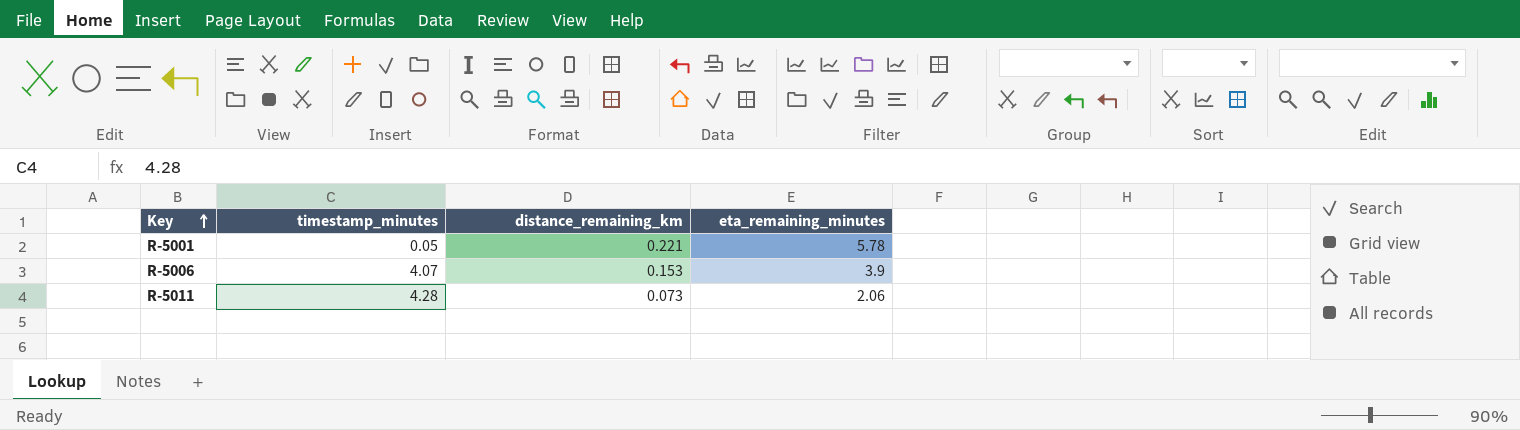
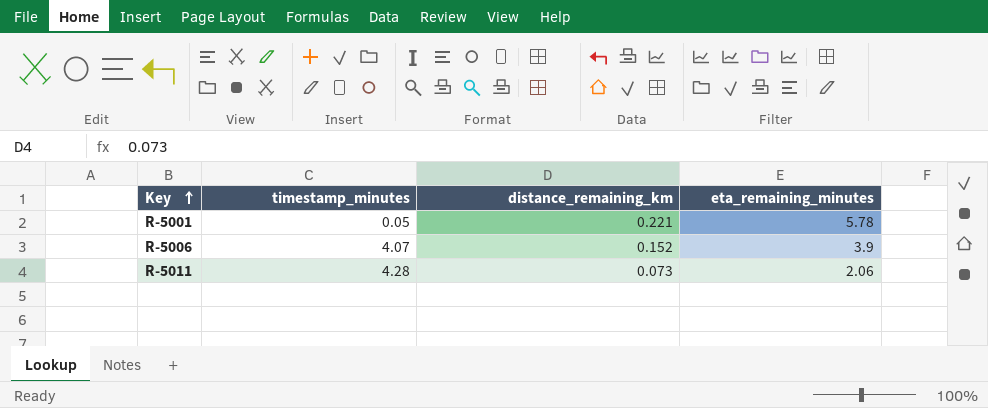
R-5006 | distance_remaining_km: 0.153 -> 0.152

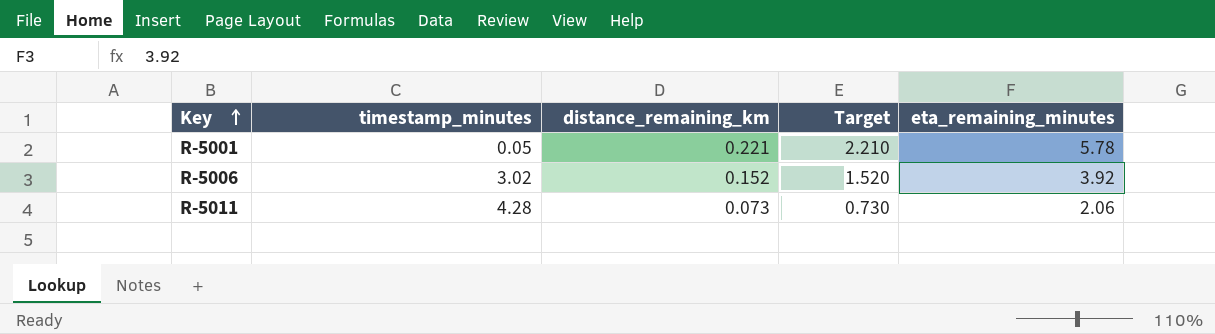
column Target | formula: none -> [distance_remaining_km] * 10
R-5006 | timestamp_minutes: 4.07 -> 3.02
R-5006 | eta_remaining_minutes: 3.9 -> 3.92

